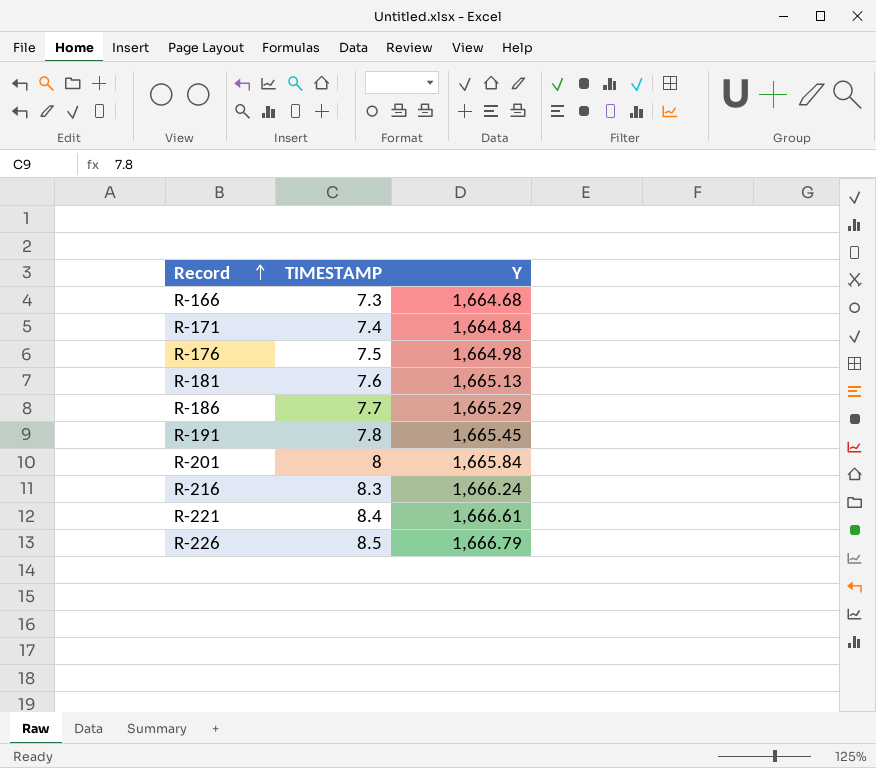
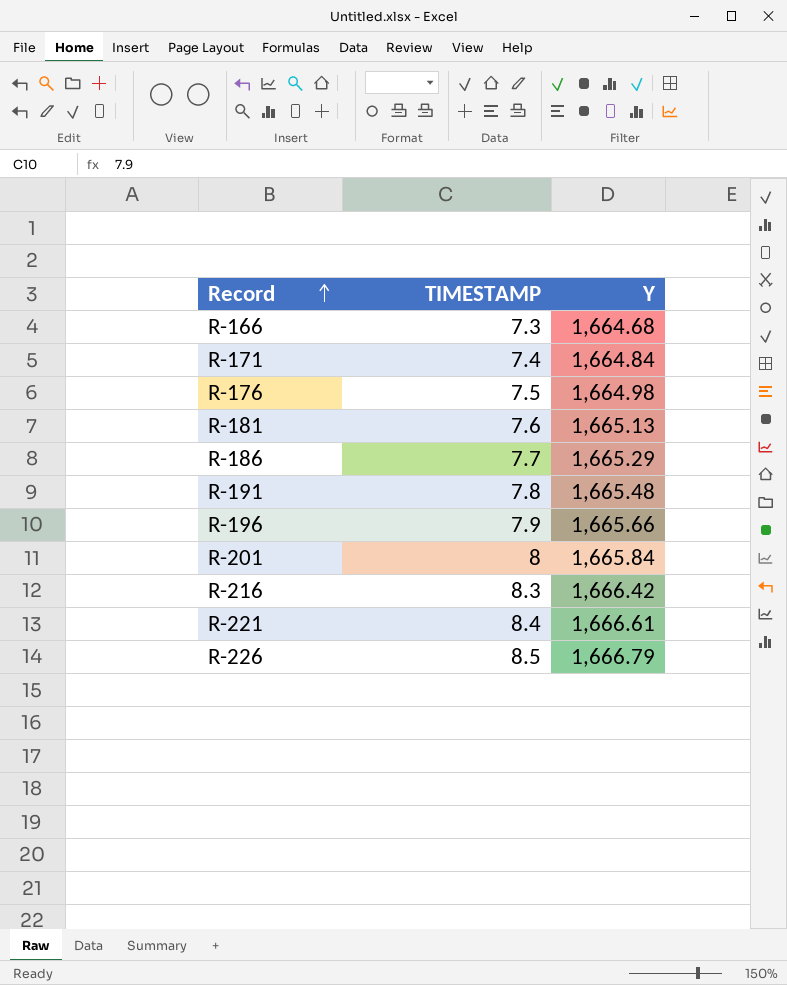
R-191 | Y: 1,665.45 -> 1,665.48
row R-196: none -> 7.9 | 1,665.66
R-216 | Y: 1,666.24 -> 1,666.42

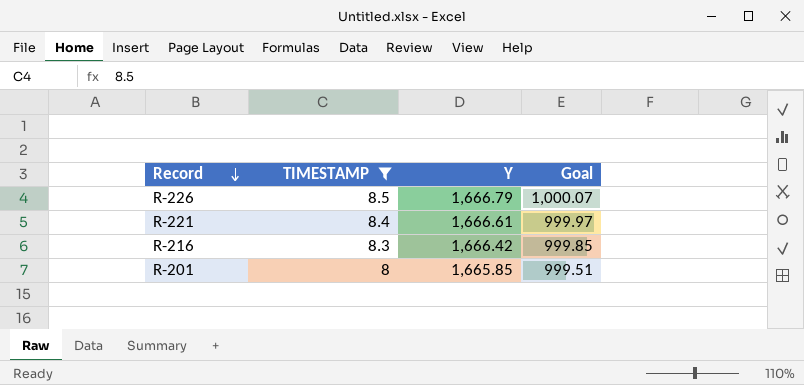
filter: none -> TIMESTAMP >= 8
row order: Record ascending -> Record descending
column Goal | formula: none -> [Y] * 0.6
R-201 | Y: 1,665.84 -> 1,665.85

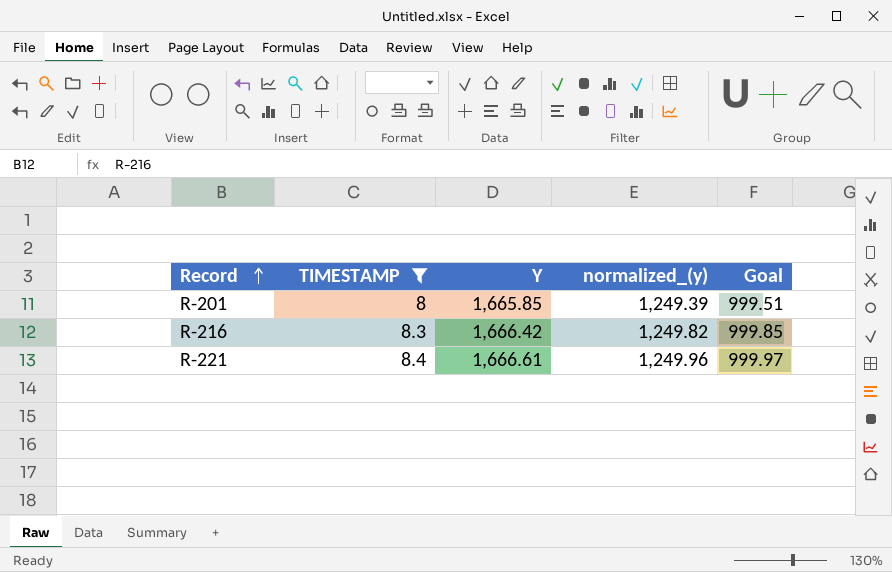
row order: Record descending -> Record ascending
column normalized_(y) | formula: none -> [Y] * 0.75
row R-226: 8.5 | 1,666.79 | 1,000.07 -> none

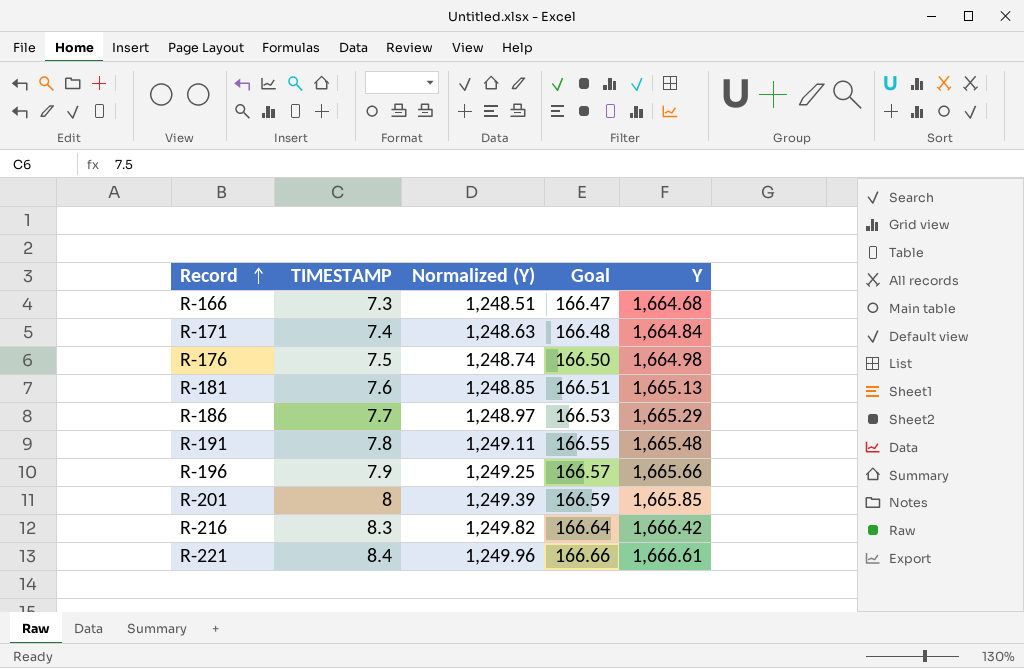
filter: TIMESTAMP >= 8 -> none
column name: normalized_(y) -> Normalized (Y)
column Goal | formula: [Y] * 0.6 -> [Y] * 0.1
column Y | position: 3 -> 5

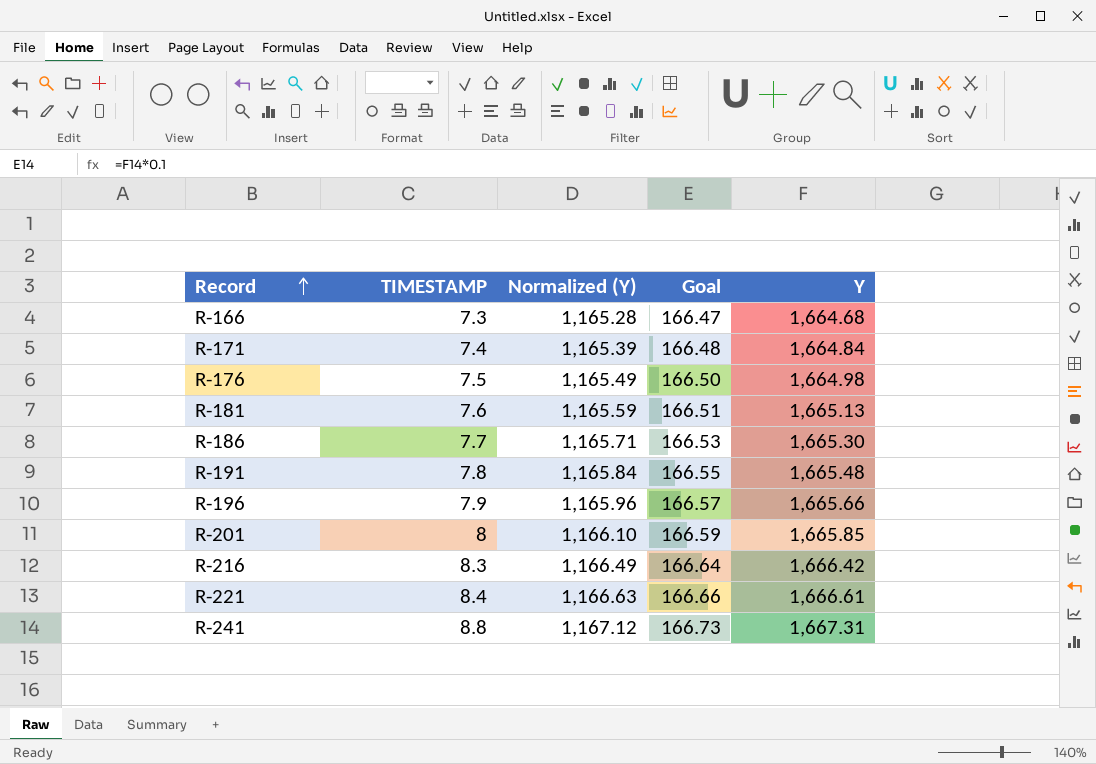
column Normalized (Y) | formula: [Y] * 0.75 -> [Y] * 0.7
R-186 | Y: 1,665.29 -> 1,665.30
row R-241: none -> 8.8 | 1,167.12 | 166.73 | 1,667.31

